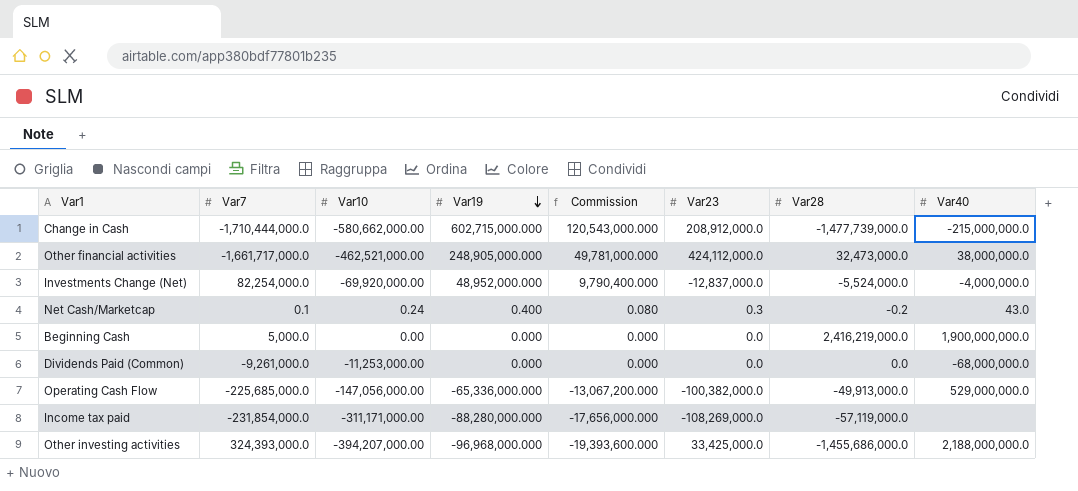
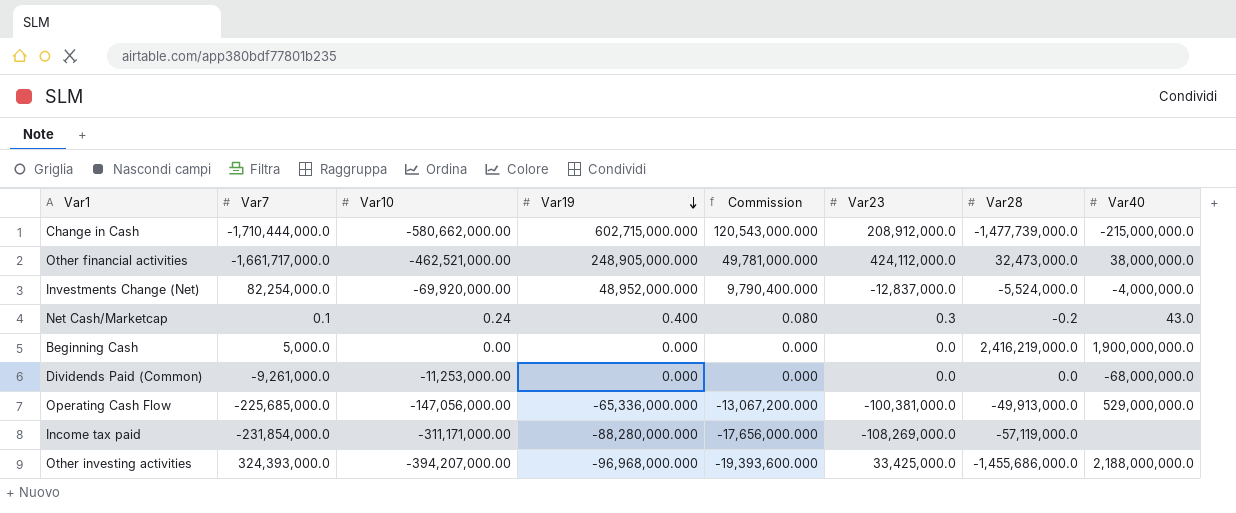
Operating Cash Flow | Var23: -100,382,000.0 -> -100,381,000.0

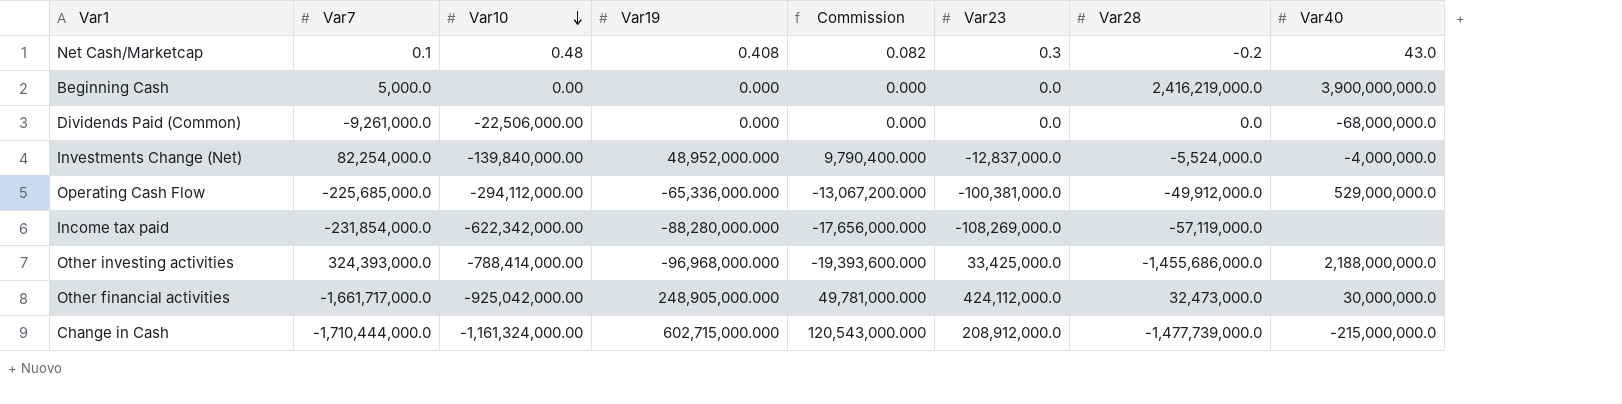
row order: Var19 descending -> Var10 descending
Net Cash/Marketcap | Var10: 0.24 -> 0.48
Net Cash/Marketcap | Var19: 0.400 -> 0.408
Net Cash/Marketcap | Commission: 0.080 -> 0.082
Beginning Cash | Var40: 1,900,000,000.0 -> 3,900,000,000.0
Dividends Paid (Common) | Var10: -11,253,000.00 -> -22,506,000.00
Investments Change (Net) | Var10: -69,920,000.00 -> -139,840,000.00
Operating Cash Flow | Var10: -147,056,000.00 -> -294,112,000.00
Operating Cash Flow | Var28: -49,913,000.0 -> -49,912,000.0
Income tax paid | Var10: -311,171,000.00 -> -622,342,000.00
Other investing activities | Var10: -394,207,000.00 -> -788,414,000.00
Other financial activities | Var10: -462,521,000.00 -> -925,042,000.00
Other financial activities | Var40: 38,000,000.0 -> 30,000,000.0
Change in Cash | Var10: -580,662,000.00 -> -1,161,324,000.00

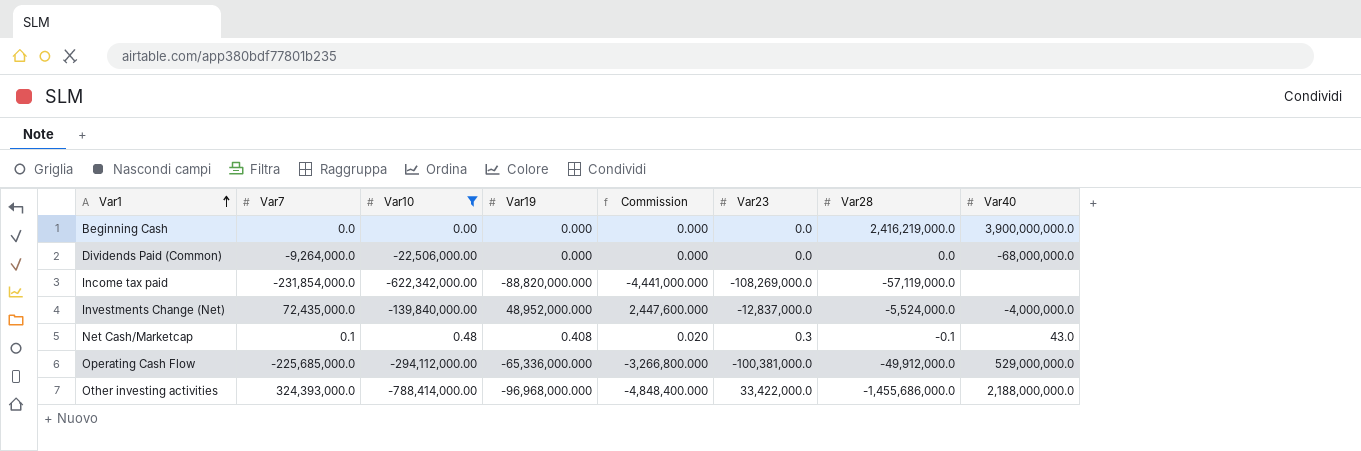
filter: none -> Var10 >= -788,414,000.00
row order: Var10 descending -> Var1 ascending
column Commission | formula: [Var19] * 0.2 -> [Var19] * 0.05
Beginning Cash | Var7: 5,000.0 -> 0.0
Dividends Paid (Common) | Var7: -9,261,000.0 -> -9,264,000.0
Income tax paid | Var19: -88,280,000.000 -> -88,820,000.000
Investments Change (Net) | Var7: 82,254,000.0 -> 72,435,000.0
Net Cash/Marketcap | Var28: -0.2 -> -0.1
Other investing activities | Var23: 33,425,000.0 -> 33,422,000.0

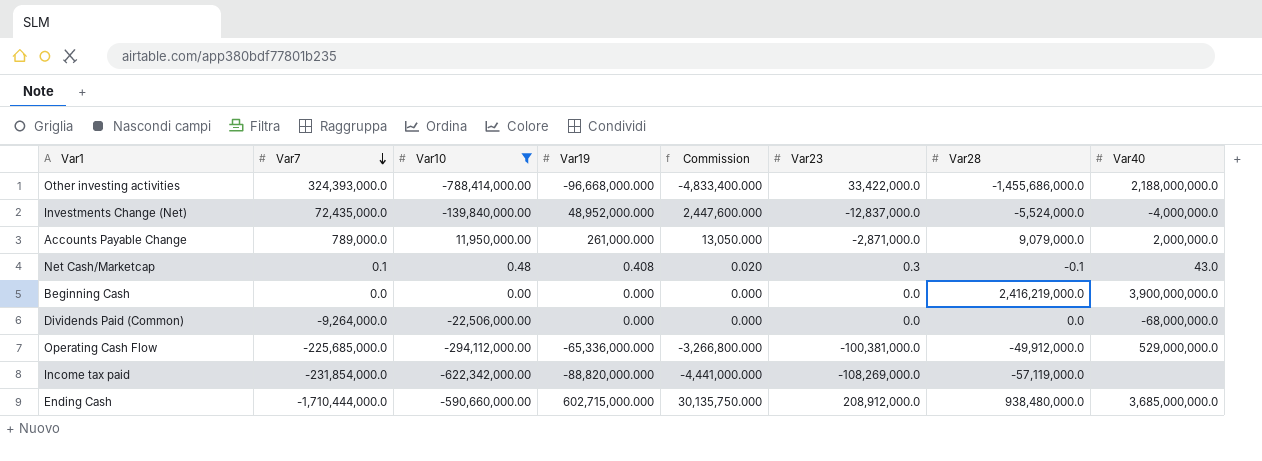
row order: Var1 ascending -> Var7 descending
Other investing activities | Var19: -96,968,000.000 -> -96,668,000.000
Other investing activities | Commission: -4,848,400.000 -> -4,833,400.000
row Accounts Payable Change: none -> 789,000.0 | 11,950,000.00 | 261,000.000 | 13,050.000 | -2,871,000.0 | 9,079,000.0 | 2,000,000.0
row Ending Cash: none -> -1,710,444,000.0 | -590,660,000.00 | 602,715,000.000 | 30,135,750.000 | 208,912,000.0 | 938,480,000.0 | 3,685,000,000.0

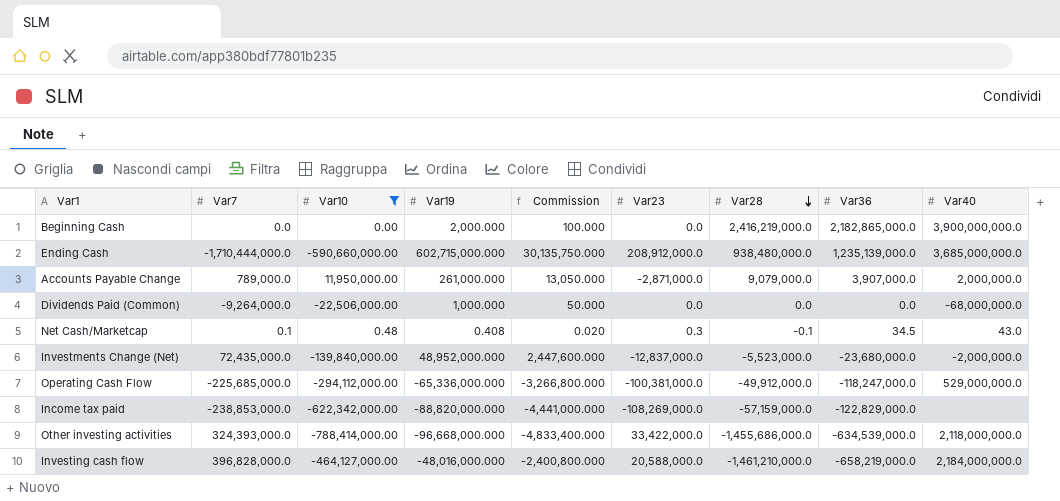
row order: Var7 descending -> Var28 descending
column Var36 | position: none -> 8
Beginning Cash | Var19: 0.000 -> 2,000.000
Beginning Cash | Commission: 0.000 -> 100.000
Dividends Paid (Common) | Var19: 0.000 -> 1,000.000
Dividends Paid (Common) | Commission: 0.000 -> 50.000
Investments Change (Net) | Var28: -5,524,000.0 -> -5,523,000.0
Investments Change (Net) | Var40: -4,000,000.0 -> -2,000,000.0
Income tax paid | Var7: -231,854,000.0 -> -238,853,000.0
Income tax paid | Var28: -57,119,000.0 -> -57,159,000.0
Other investing activities | Var40: 2,188,000,000.0 -> 2,118,000,000.0
row Investing cash flow: none -> 396,828,000.0 | -464,127,000.00 | -48,016,000.000 | -2,400,800.000 | 20,588,000.0 | -1,461,210,000.0 | -658,219,000.0 | 2,184,000,000.0

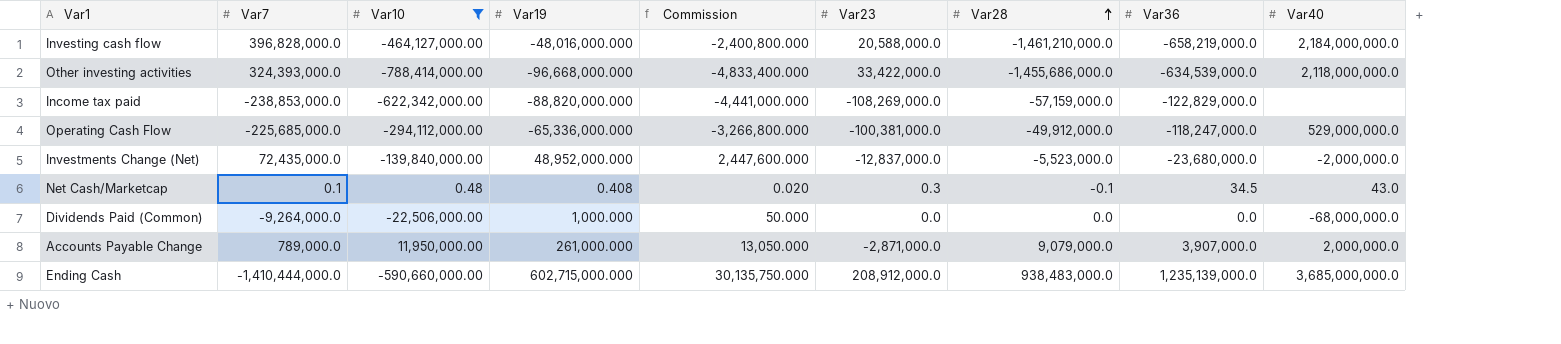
row order: Var28 descending -> Var28 ascending
row Beginning Cash: 0.0 | 0.00 | 2,000.000 | 100.000 | 0.0 | 2,416,219,000.0 | 2,182,865,000.0 | 3,900,000,000.0 -> none
Ending Cash | Var7: -1,710,444,000.0 -> -1,410,444,000.0
Ending Cash | Var28: 938,480,000.0 -> 938,483,000.0

